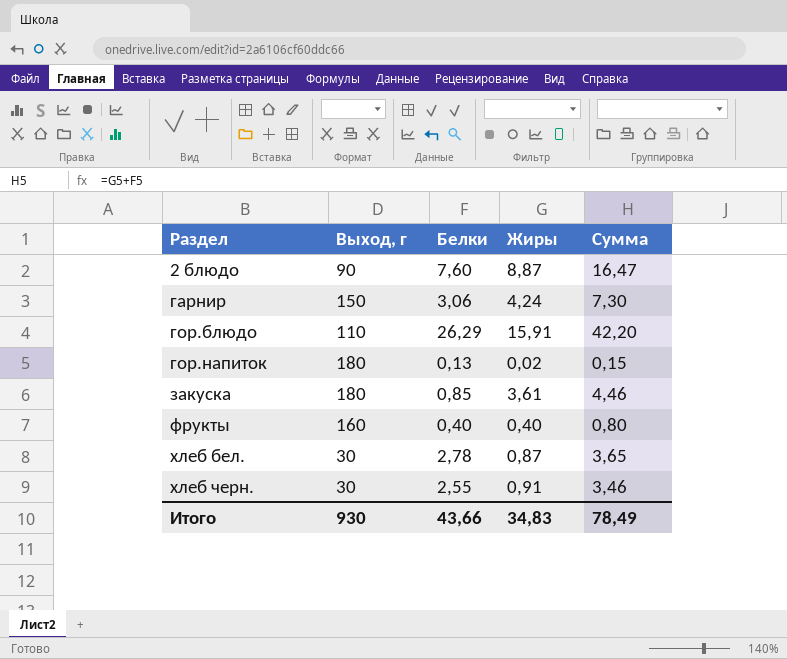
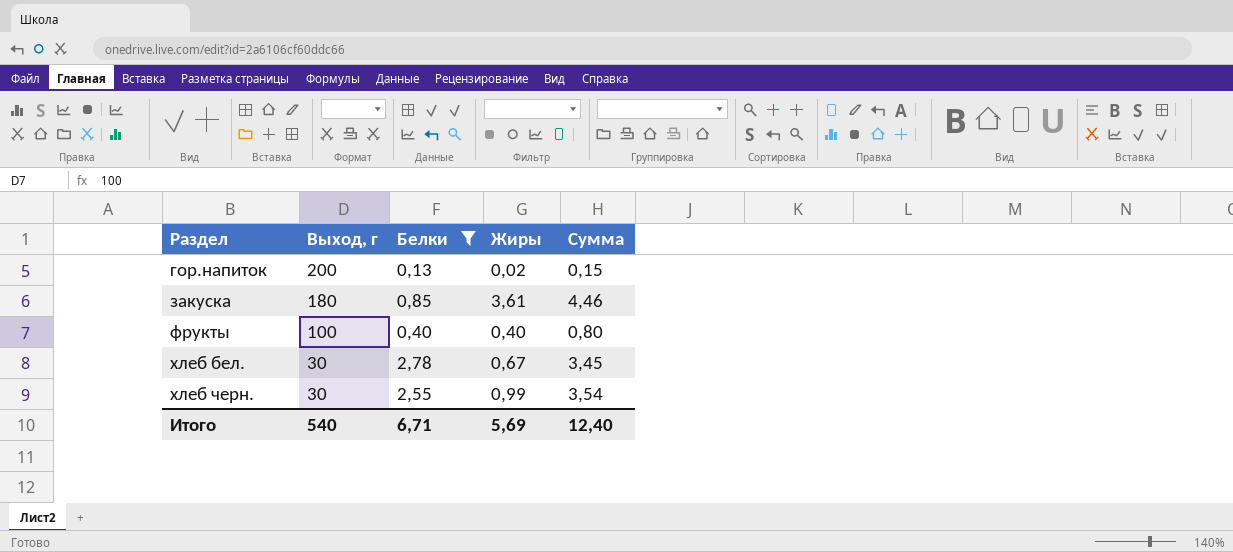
filter: none -> Белки <= 2,78
гор.напиток | Выход, г: 180 -> 200
фрукты | Выход, г: 160 -> 100
хлеб бел. | Жиры: 0,87 -> 0,67
хлеб бел. | Сумма: 3,65 -> 3,45
хлеб черн. | Жиры: 0,91 -> 0,99
хлеб черн. | Сумма: 3,46 -> 3,54
Итого | Выход, г: 930 -> 540
Итого | Белки: 43,66 -> 6,71
Итого | Жиры: 34,83 -> 5,69
Итого | Сумма: 78,49 -> 12,40

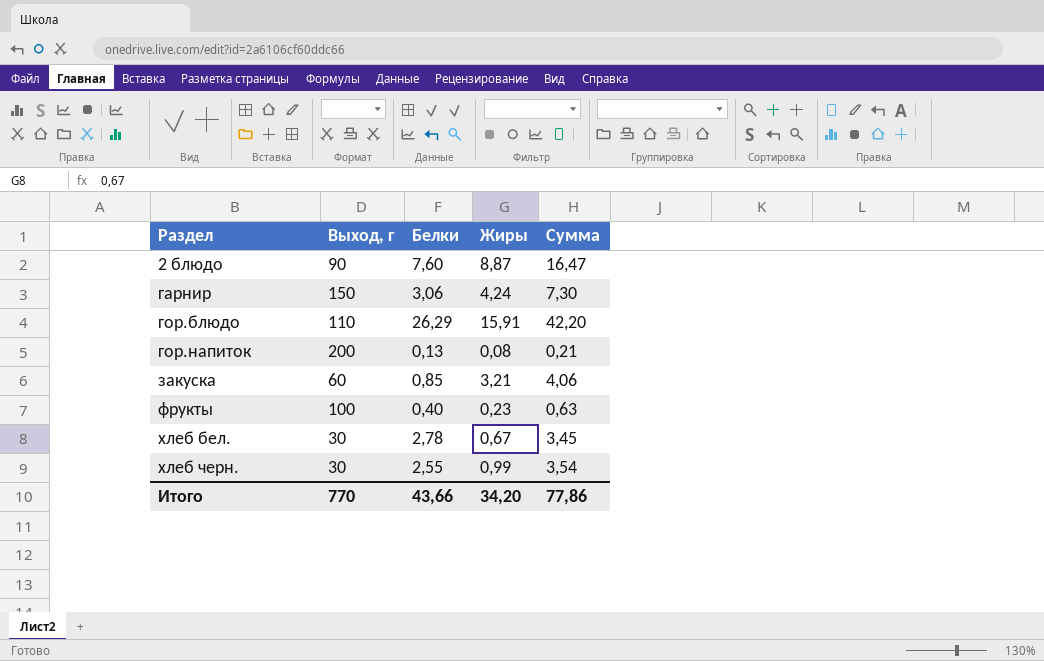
filter: Белки <= 2,78 -> none
гор.напиток | Жиры: 0,02 -> 0,08
гор.напиток | Сумма: 0,15 -> 0,21
закуска | Выход, г: 180 -> 60
закуска | Жиры: 3,61 -> 3,21
закуска | Сумма: 4,46 -> 4,06
фрукты | Жиры: 0,40 -> 0,23
фрукты | Сумма: 0,80 -> 0,63
Итого | Выход, г: 540 -> 770
Итого | Белки: 6,71 -> 43,66
Итого | Жиры: 5,69 -> 34,20
Итого | Сумма: 12,40 -> 77,86

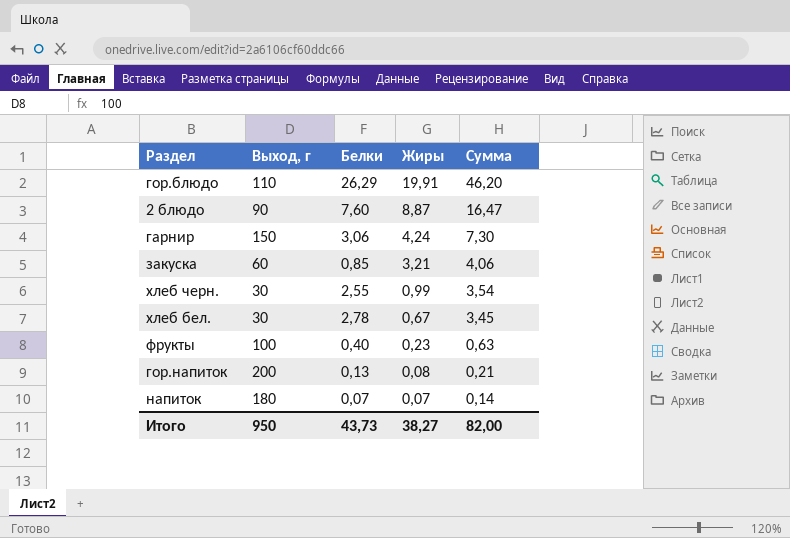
row order: Раздел ascending -> Жиры descending
гор.блюдо | Жиры: 15,91 -> 19,91
гор.блюдо | Сумма: 42,20 -> 46,20
row напиток: none -> 180 | 0,07 | 0,07 | 0,14
Итого | Выход, г: 770 -> 950
Итого | Белки: 43,66 -> 43,73
Итого | Жиры: 34,20 -> 38,27
Итого | Сумма: 77,86 -> 82,00

